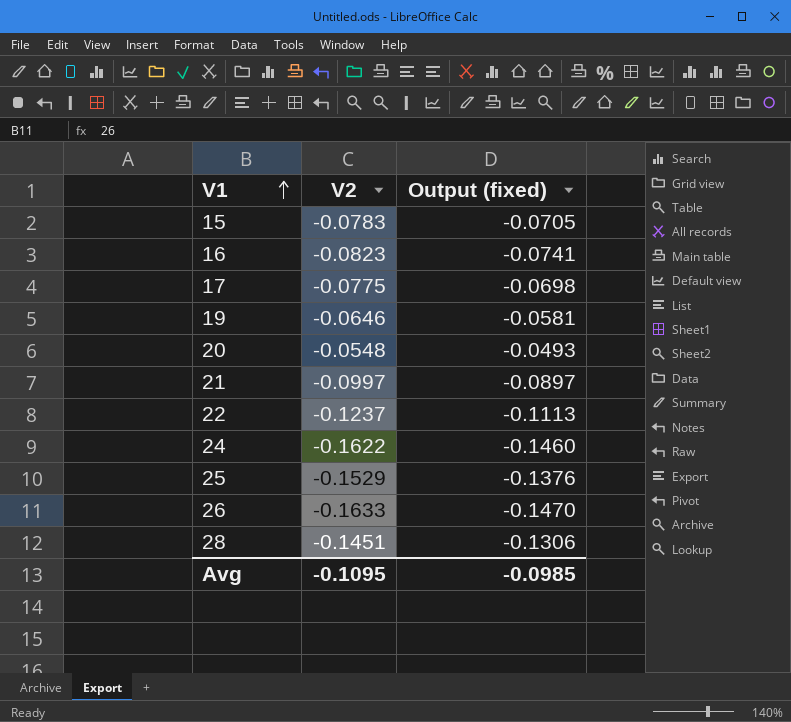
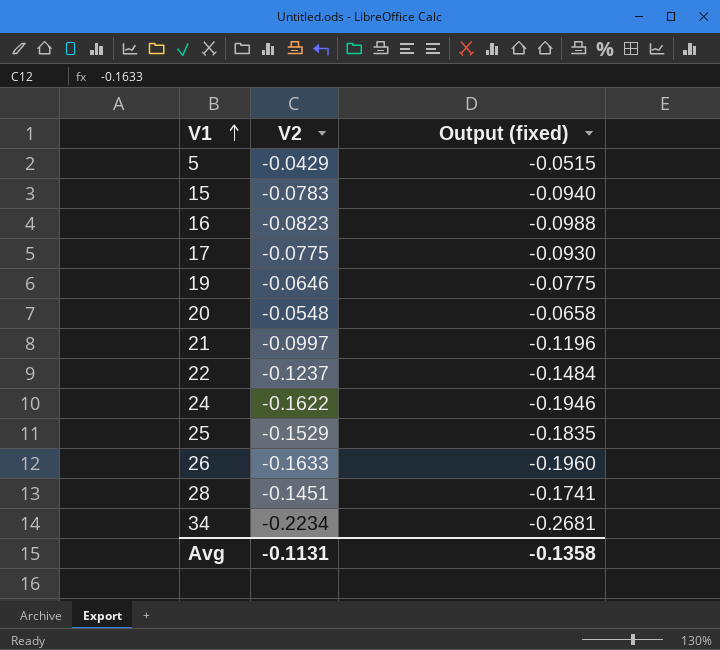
column Output (fixed) | formula: [V2] * 0.9 -> [V2] * 1.2
row 5: none -> -0.0429 | -0.0515
row 34: none -> -0.2234 | -0.2681
Avg | V2: -0.1095 -> -0.1131
Avg | Output (fixed): -0.0985 -> -0.1358

